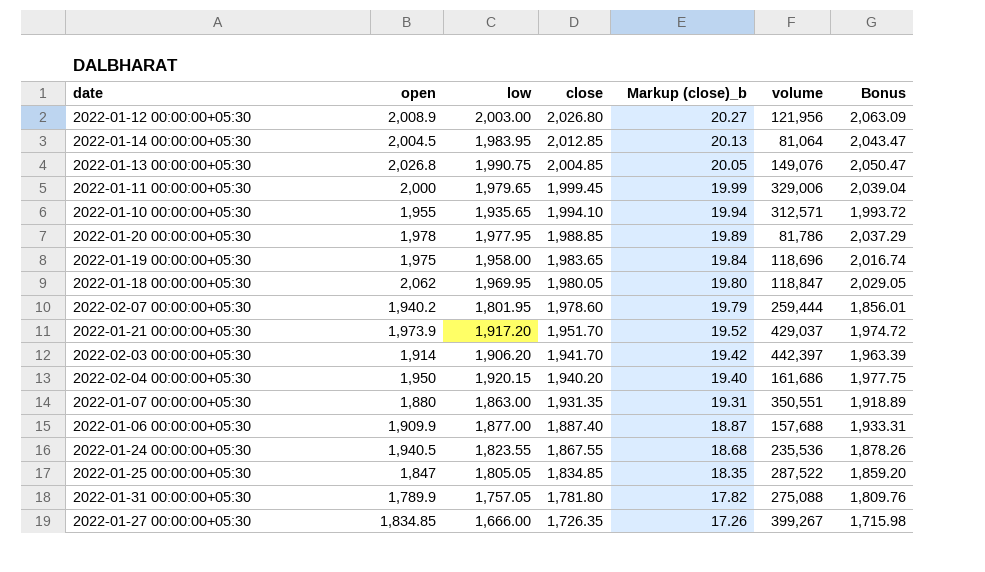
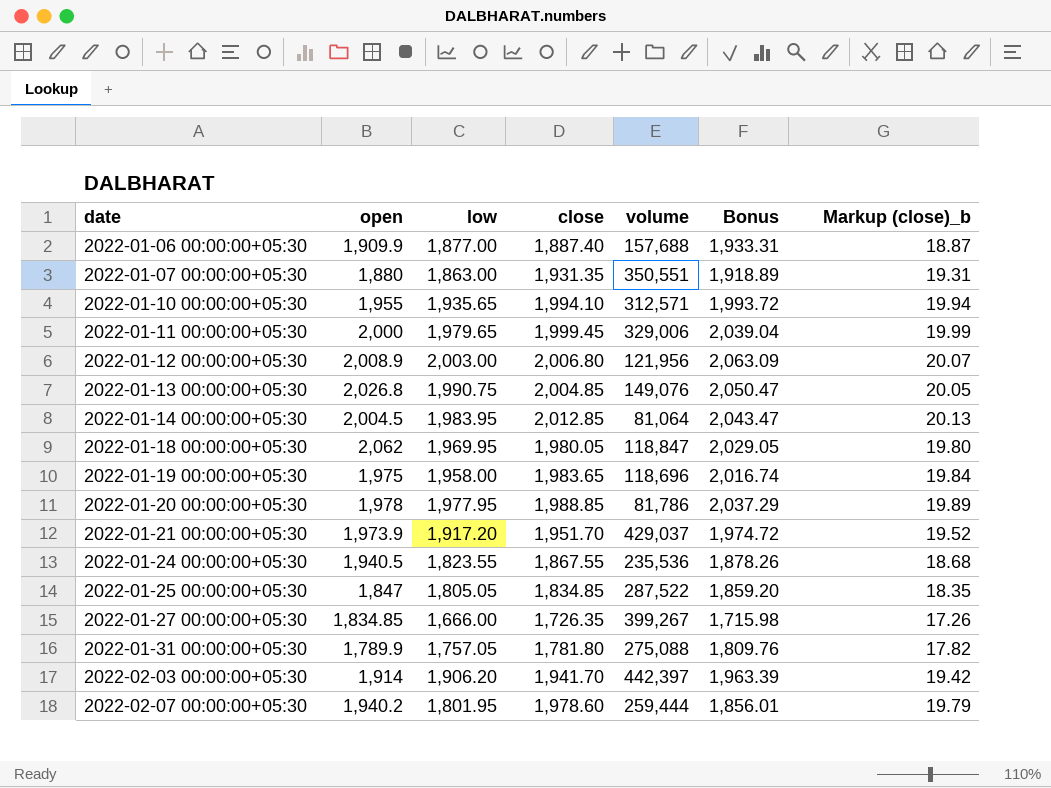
row order: close descending -> date ascending
column Markup (close)_b | position: 5 -> 7
row 2022-02-04 00:00:00+05:30: 1,950 | 1,920.15 | 1,940.20 | 19.40 | 161,686 | 1,977.75 -> none
2022-01-12 00:00:00+05:30 | close: 2,026.80 -> 2,006.80
2022-01-12 00:00:00+05:30 | Markup (close)_b: 20.27 -> 20.07

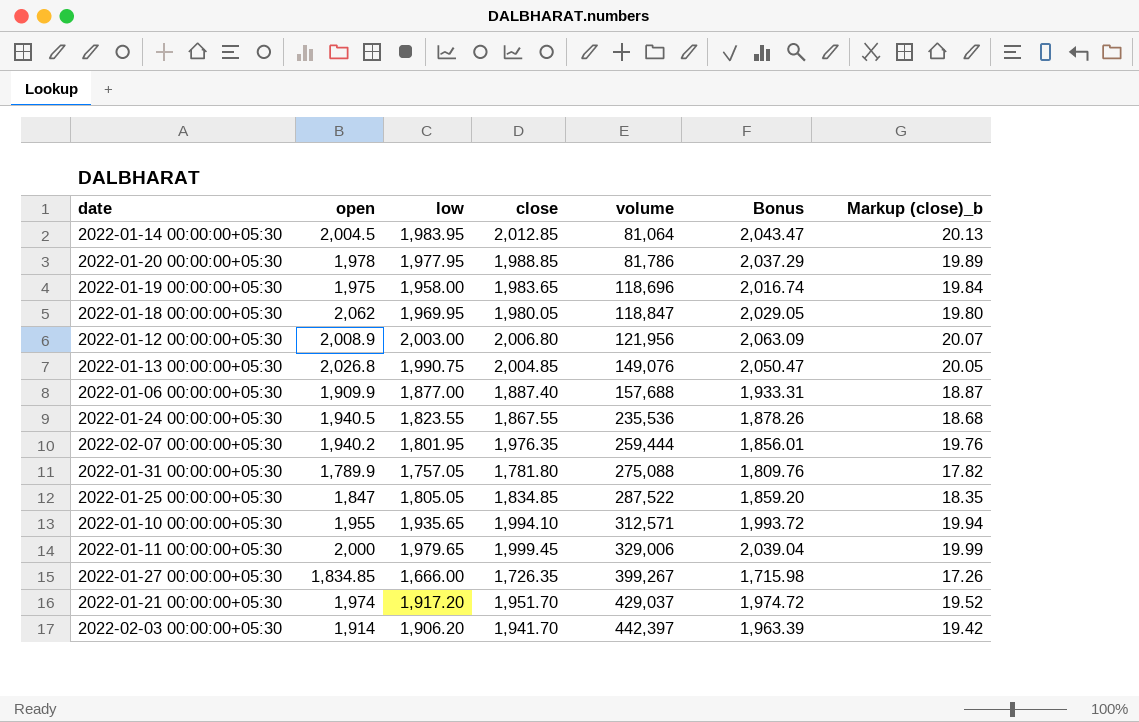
row order: date ascending -> volume ascending
row 2022-01-07 00:00:00+05:30: 1,880 | 1,863.00 | 1,931.35 | 350,551 | 1,918.89 | 19.31 -> none
2022-02-07 00:00:00+05:30 | close: 1,978.60 -> 1,976.35
2022-02-07 00:00:00+05:30 | Markup (close)_b: 19.79 -> 19.76
2022-01-21 00:00:00+05:30 | open: 1,973.9 -> 1,974

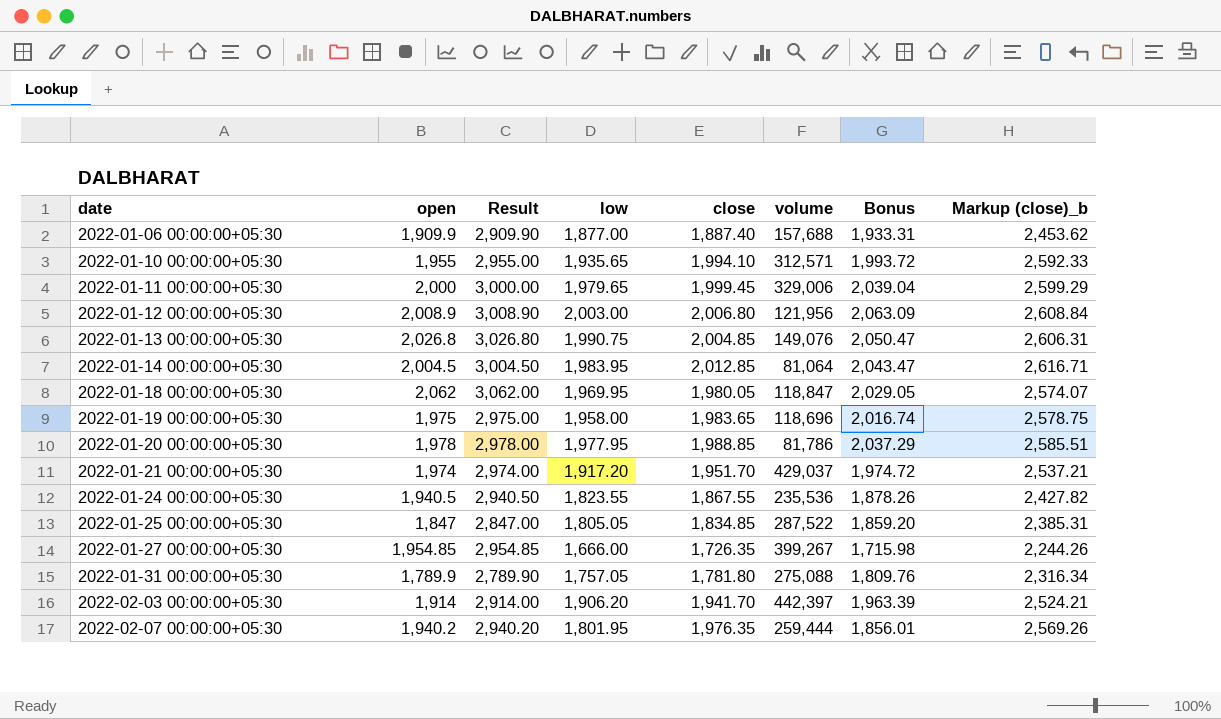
row order: volume ascending -> date ascending
column Result | formula: none -> [open] + 1000
column Markup (close)_b | formula: [close] * 0.01 -> [close] * 1.3
2022-01-27 00:00:00+05:30 | open: 1,834.85 -> 1,954.85

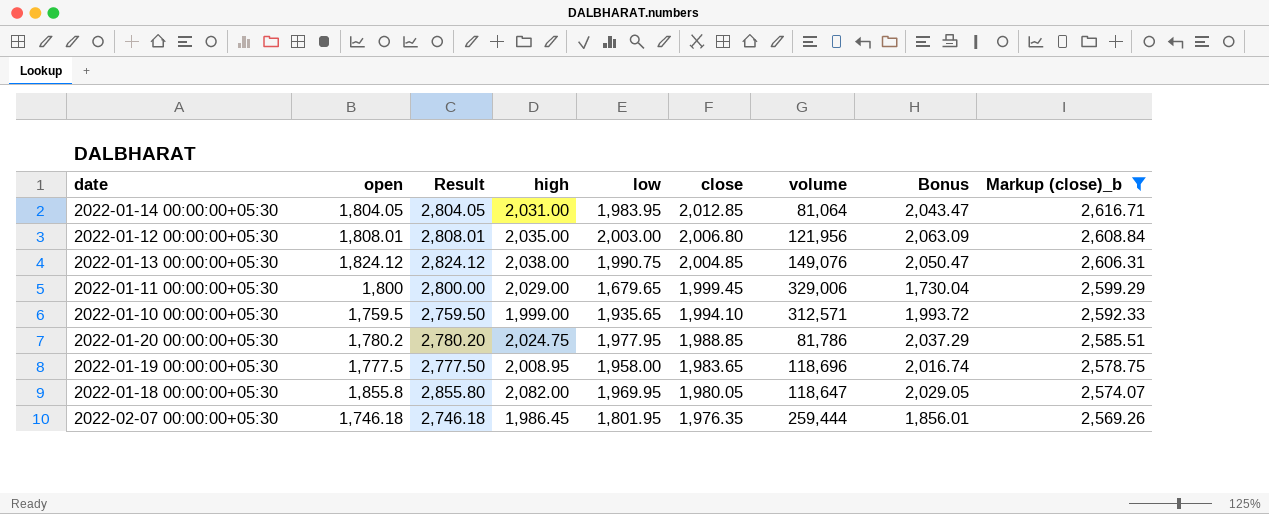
filter: none -> Markup (close)_b >= 2,569.26
row order: date ascending -> close descending
column high | position: none -> 4
2022-01-14 00:00:00+05:30 | open: 2,004.5 -> 1,804.05
2022-01-14 00:00:00+05:30 | Result: 3,004.50 -> 2,804.05
2022-01-12 00:00:00+05:30 | open: 2,008.9 -> 1,808.01
2022-01-12 00:00:00+05:30 | Result: 3,008.90 -> 2,808.01
2022-01-13 00:00:00+05:30 | open: 2,026.8 -> 1,824.12
2022-01-13 00:00:00+05:30 | Result: 3,026.80 -> 2,824.12
2022-01-11 00:00:00+05:30 | open: 2,000 -> 1,800
2022-01-11 00:00:00+05:30 | Result: 3,000.00 -> 2,800.00
2022-01-11 00:00:00+05:30 | low: 1,979.65 -> 1,679.65
2022-01-11 00:00:00+05:30 | Bonus: 2,039.04 -> 1,730.04
2022-01-10 00:00:00+05:30 | open: 1,955 -> 1,759.5
2022-01-10 00:00:00+05:30 | Result: 2,955.00 -> 2,759.50
2022-01-20 00:00:00+05:30 | open: 1,978 -> 1,780.2
2022-01-20 00:00:00+05:30 | Result: 2,978.00 -> 2,780.20
2022-01-19 00:00:00+05:30 | open: 1,975 -> 1,777.5
2022-01-19 00:00:00+05:30 | Result: 2,975.00 -> 2,777.50
2022-01-18 00:00:00+05:30 | open: 2,062 -> 1,855.8
2022-01-18 00:00:00+05:30 | Result: 3,062.00 -> 2,855.80
2022-01-18 00:00:00+05:30 | volume: 118,847 -> 118,647
2022-02-07 00:00:00+05:30 | open: 1,940.2 -> 1,746.18
2022-02-07 00:00:00+05:30 | Result: 2,940.20 -> 2,746.18

